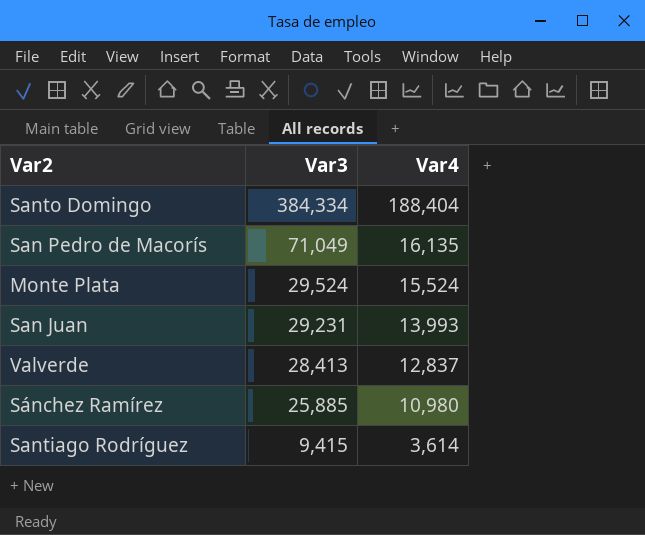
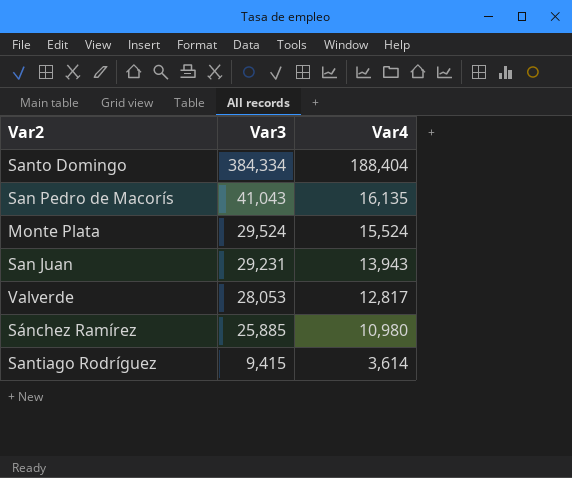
San Pedro de Macorís | Var3: 71,049 -> 41,043
San Juan | Var4: 13,993 -> 13,943
Valverde | Var3: 28,413 -> 28,053
Valverde | Var4: 12,837 -> 12,817

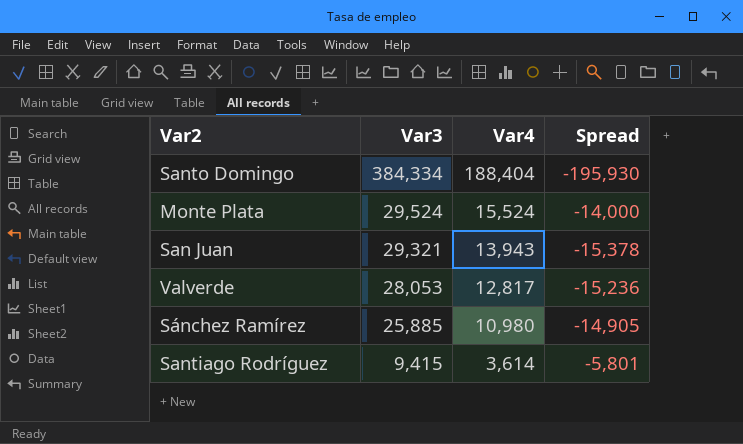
column Spread | formula: none -> [Var4] - [Var3]
row San Pedro de Macorís: 41,043 | 16,135 -> none
San Juan | Var3: 29,231 -> 29,321

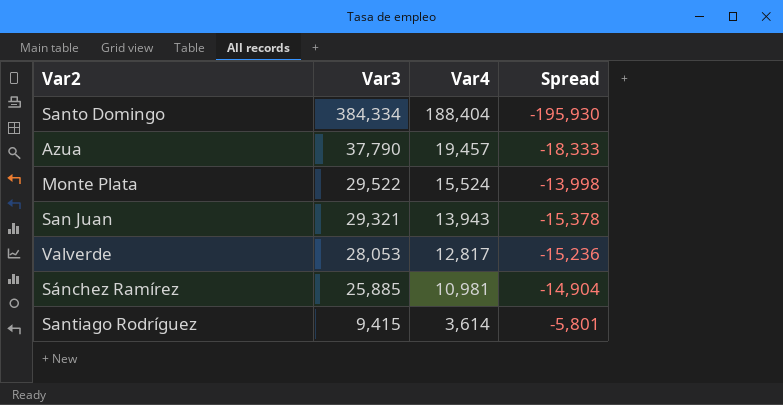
row Azua: none -> 37,790 | 19,457 | -18,333
Monte Plata | Var3: 29,524 -> 29,522
Monte Plata | Spread: -14,000 -> -13,998
Sánchez Ramírez | Var4: 10,980 -> 10,981
Sánchez Ramírez | Spread: -14,905 -> -14,904

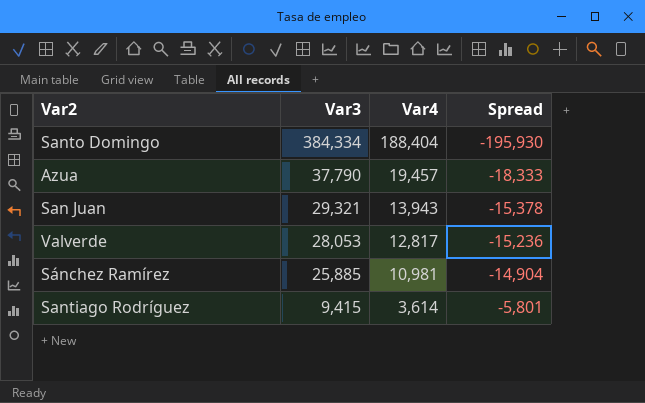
row Monte Plata: 29,522 | 15,524 | -13,998 -> none

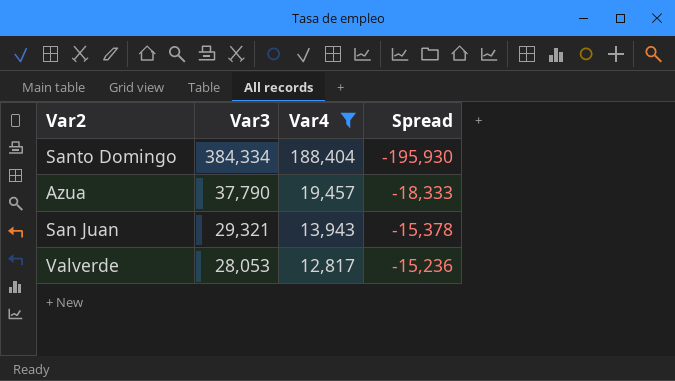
filter: none -> Var4 >= 12,817

